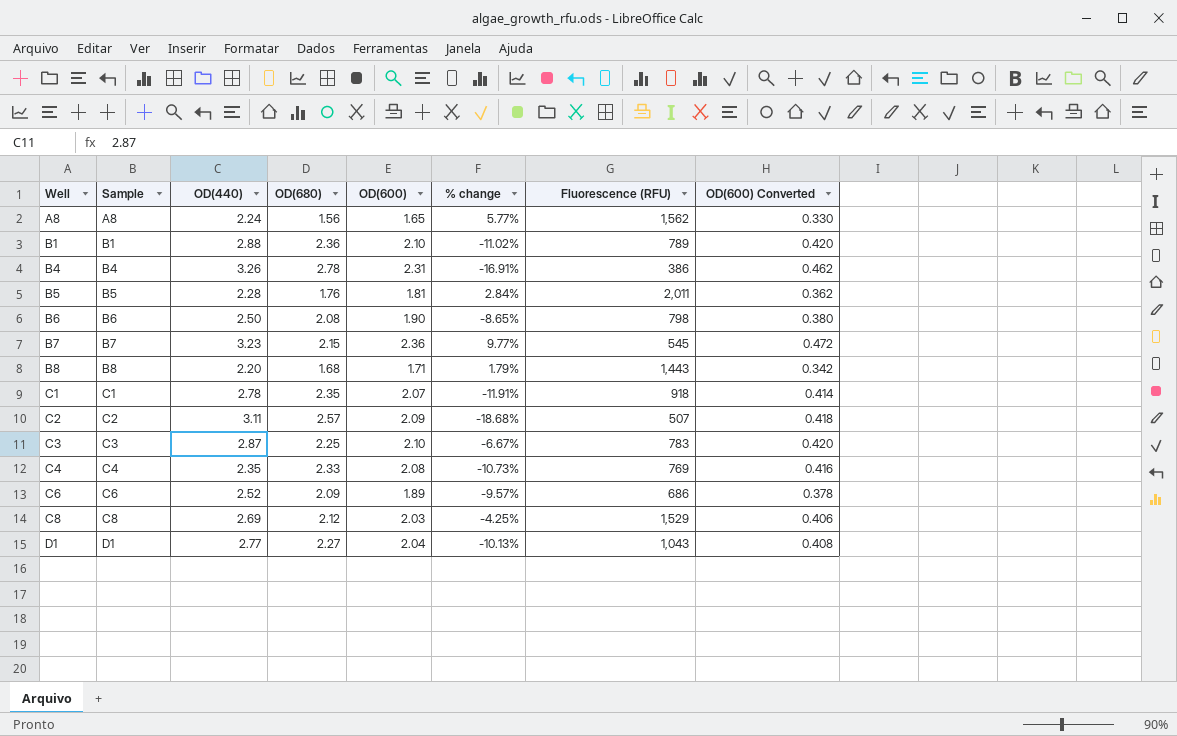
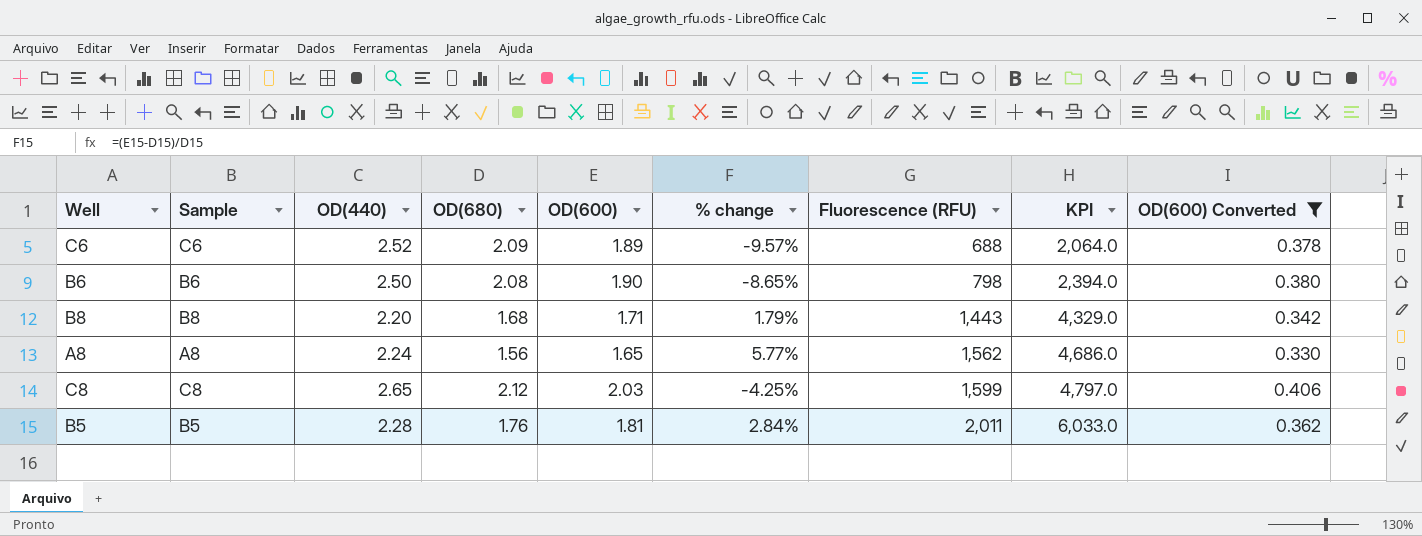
filter: none -> OD(600) Converted <= 0.406
row order: Well ascending -> Fluorescence (RFU) ascending
column KPI | formula: none -> [Fluorescence (RFU)] * 3
C6 | Fluorescence (RFU): 686 -> 688
C8 | OD(440): 2.69 -> 2.65
C8 | Fluorescence (RFU): 1,529 -> 1,599

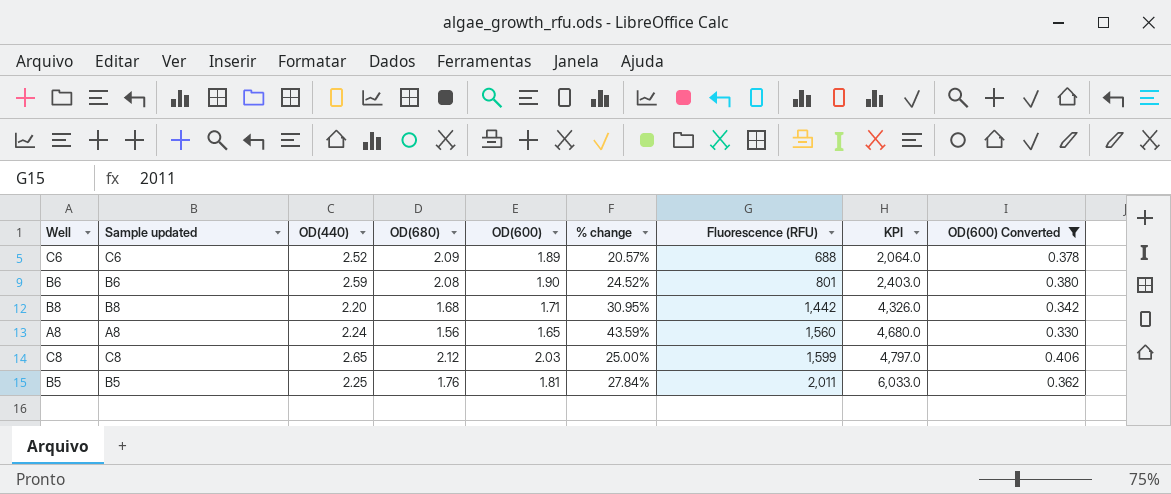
column name: Sample -> Sample updated
column % change | formula: ([OD(600)] - [OD(680)]) / [OD(680)] -> ([OD(440)] - [OD(680)]) / [OD(680)]
B6 | OD(440): 2.50 -> 2.59
B6 | Fluorescence (RFU): 798 -> 801
B6 | KPI: 2,394.0 -> 2,403.0
B8 | Fluorescence (RFU): 1,443 -> 1,442
B8 | KPI: 4,329.0 -> 4,326.0
A8 | Fluorescence (RFU): 1,562 -> 1,560
A8 | KPI: 4,686.0 -> 4,680.0
B5 | OD(440): 2.28 -> 2.25

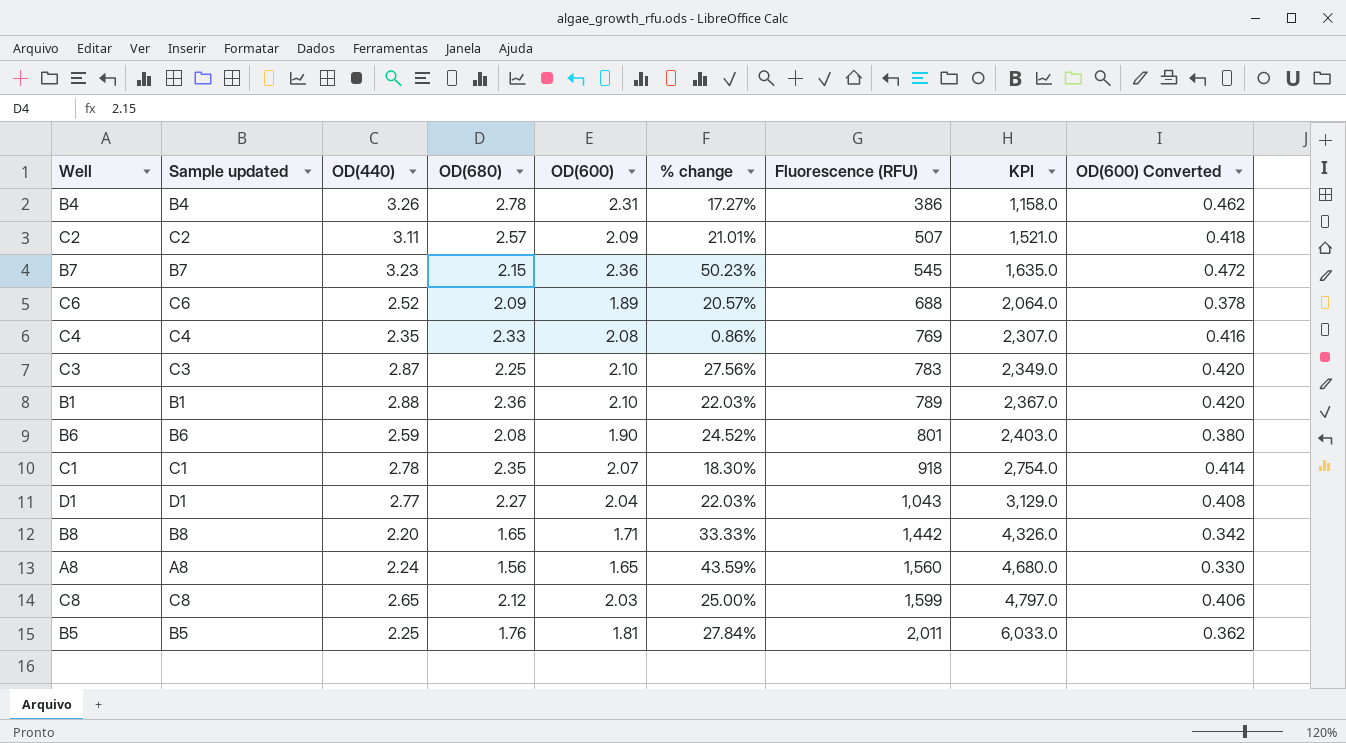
filter: OD(600) Converted <= 0.406 -> none
B8 | OD(680): 1.68 -> 1.65
B8 | % change: 30.95% -> 33.33%

